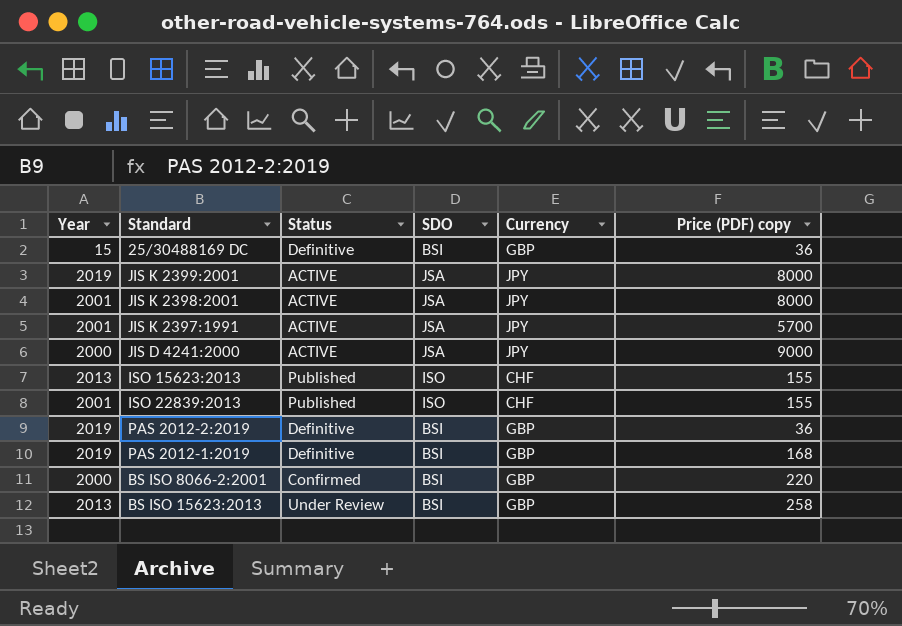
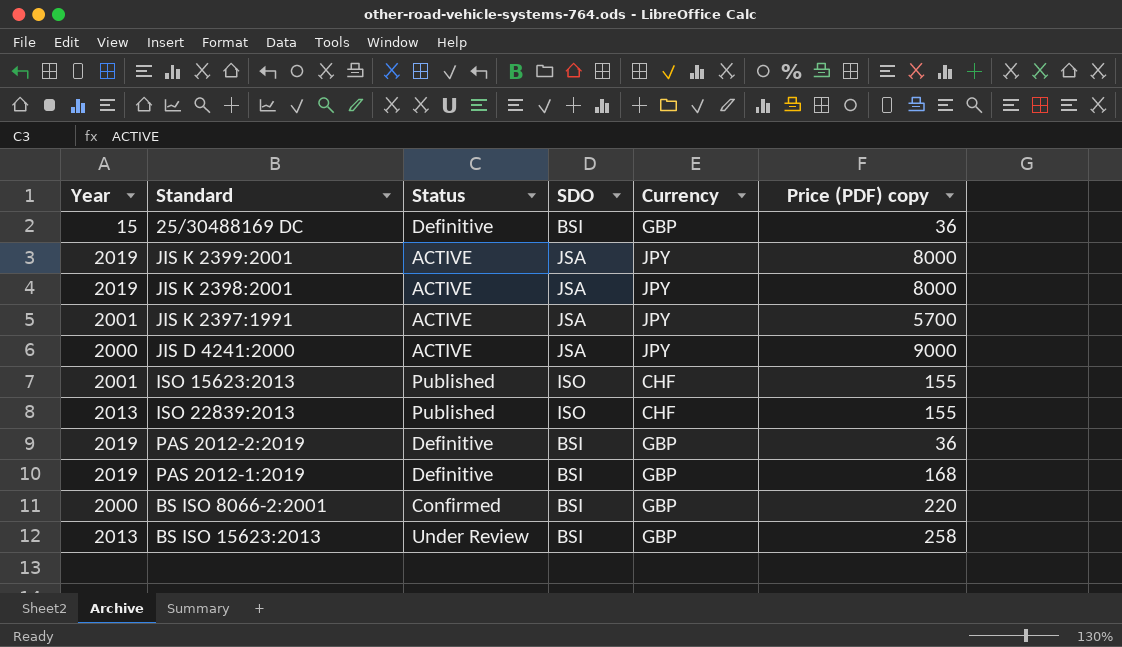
JIS K 2398:2001 | Year: 2001 -> 2019
ISO 15623:2013 | Year: 2013 -> 2001
ISO 22839:2013 | Year: 2001 -> 2013

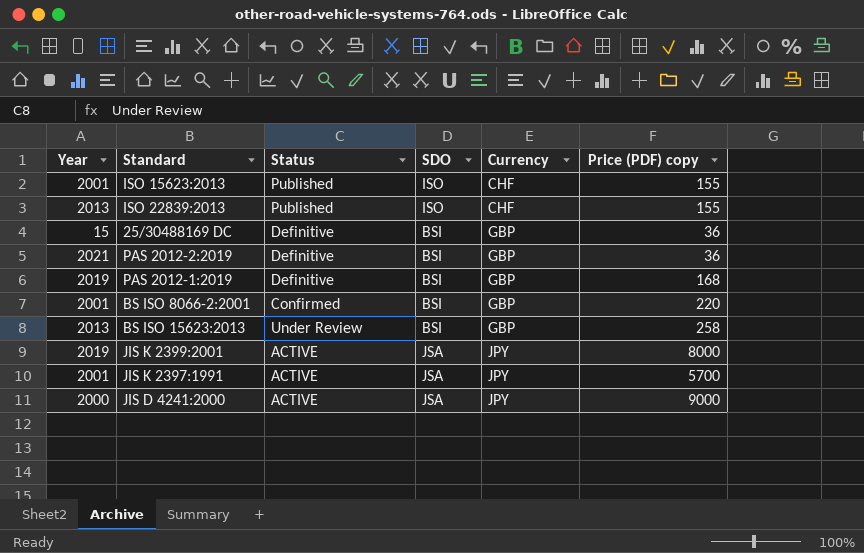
row order: none -> Currency ascending
row JIS K 2398:2001: 2019 | ACTIVE | JSA | JPY | 8000 -> none
PAS 2012-2:2019 | Year: 2019 -> 2021
BS ISO 8066-2:2001 | Year: 2000 -> 2001

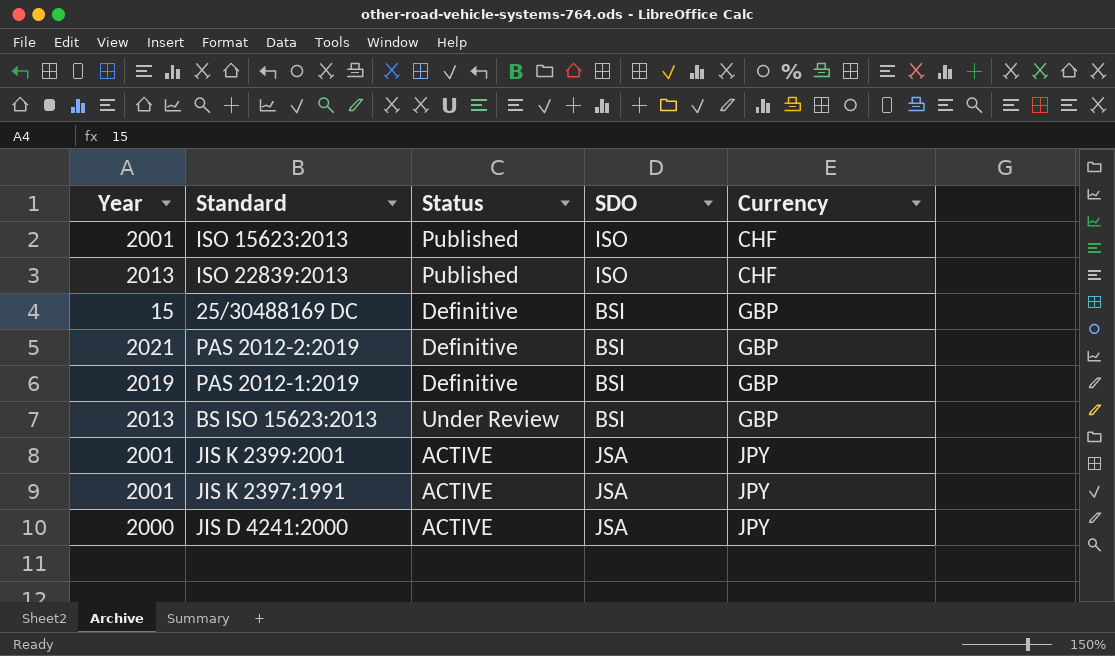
column Price (PDF) copy | position: 6 -> none
row BS ISO 8066-2:2001: 2001 | Confirmed | BSI | GBP | 220 -> none
JIS K 2399:2001 | Year: 2019 -> 2001

